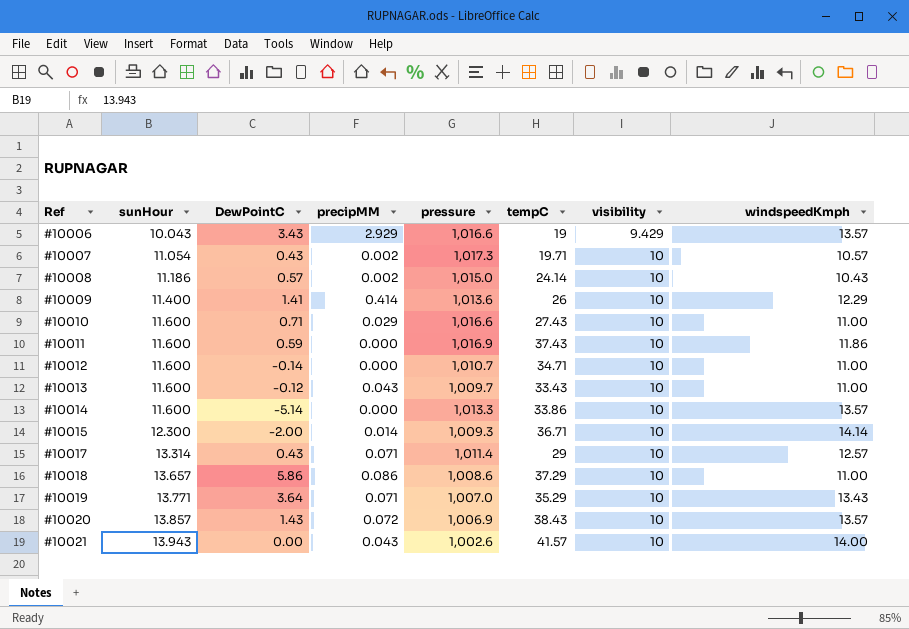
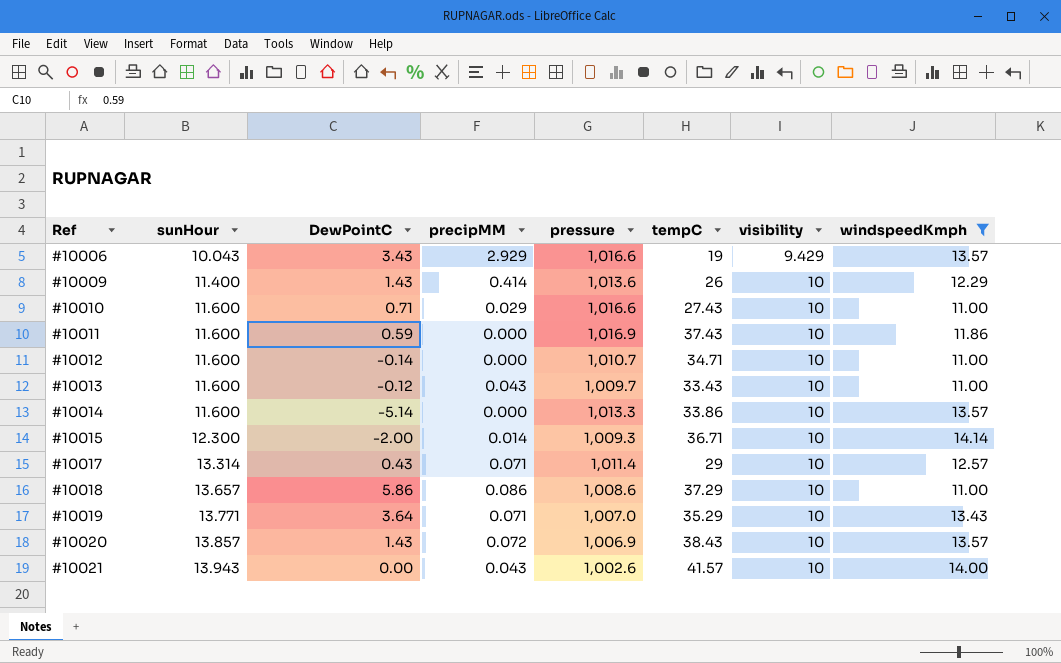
filter: none -> windspeedKmph >= 11.00
#10009 | DewPointC: 1.41 -> 1.43

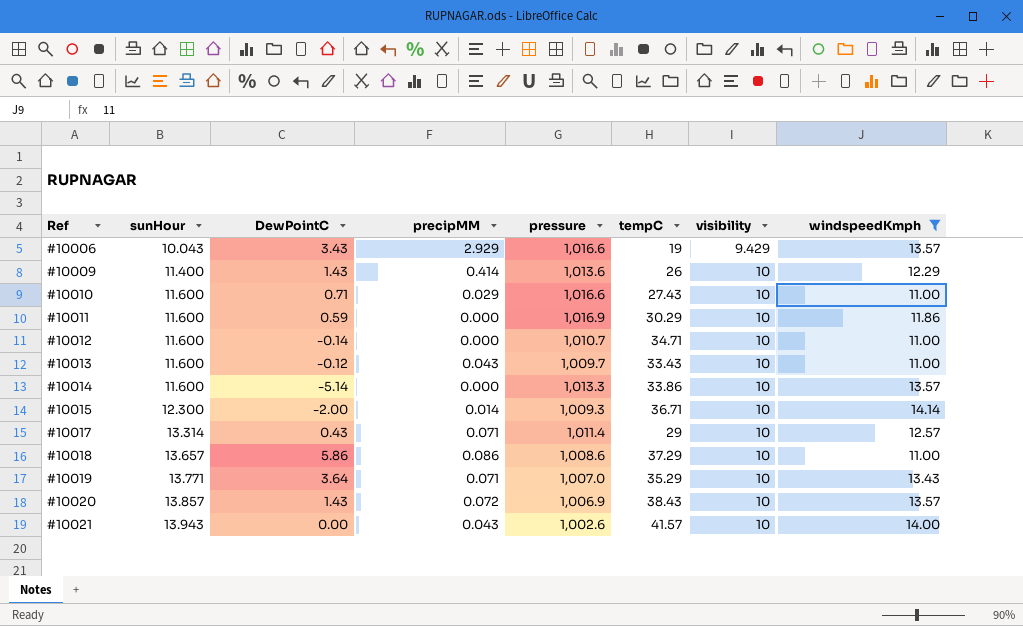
#10011 | tempC: 37.43 -> 30.29

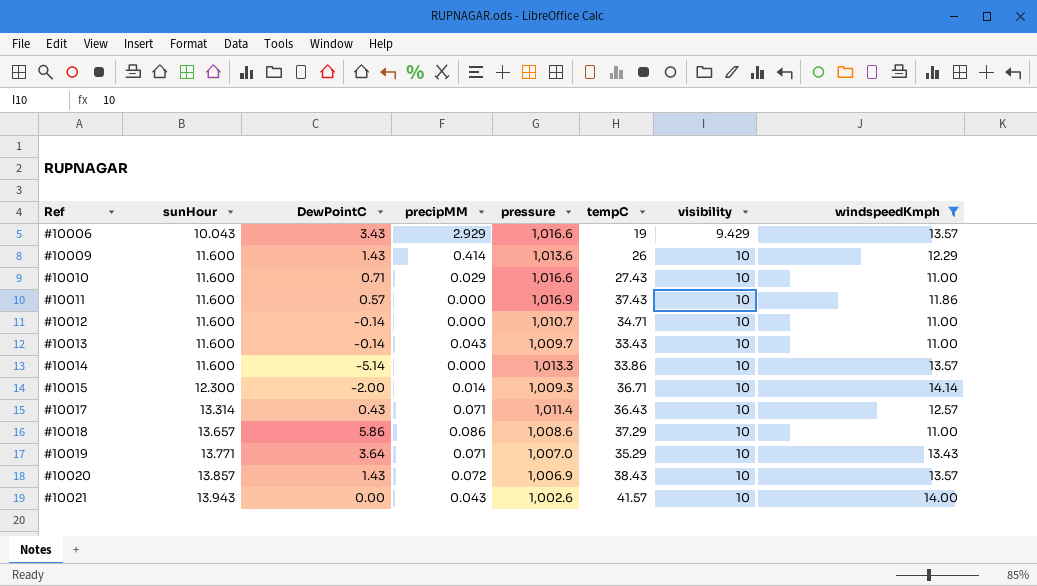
#10009 | sunHour: 11.400 -> 11.600
#10011 | DewPointC: 0.59 -> 0.57
#10011 | tempC: 30.29 -> 37.43
#10013 | DewPointC: -0.12 -> -0.14
#10017 | tempC: 29 -> 36.43

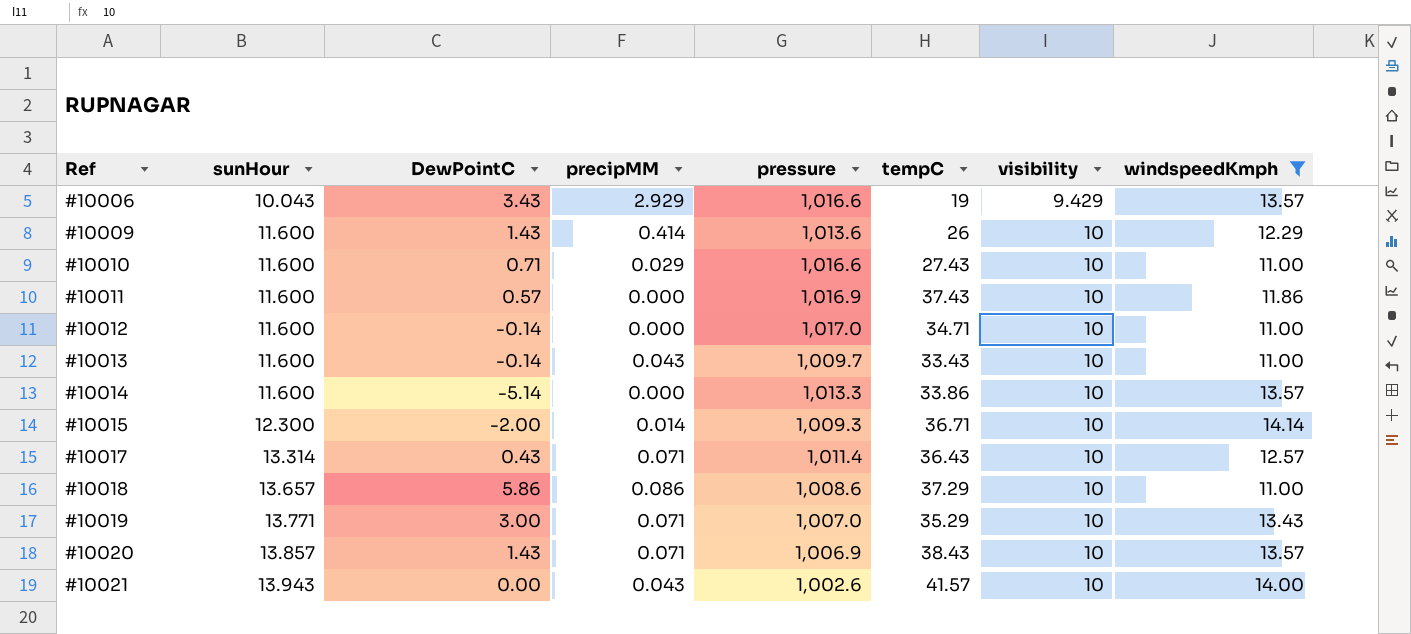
#10012 | pressure: 1,010.7 -> 1,017.0
#10019 | DewPointC: 3.64 -> 3.00
#10020 | precipMM: 0.072 -> 0.071

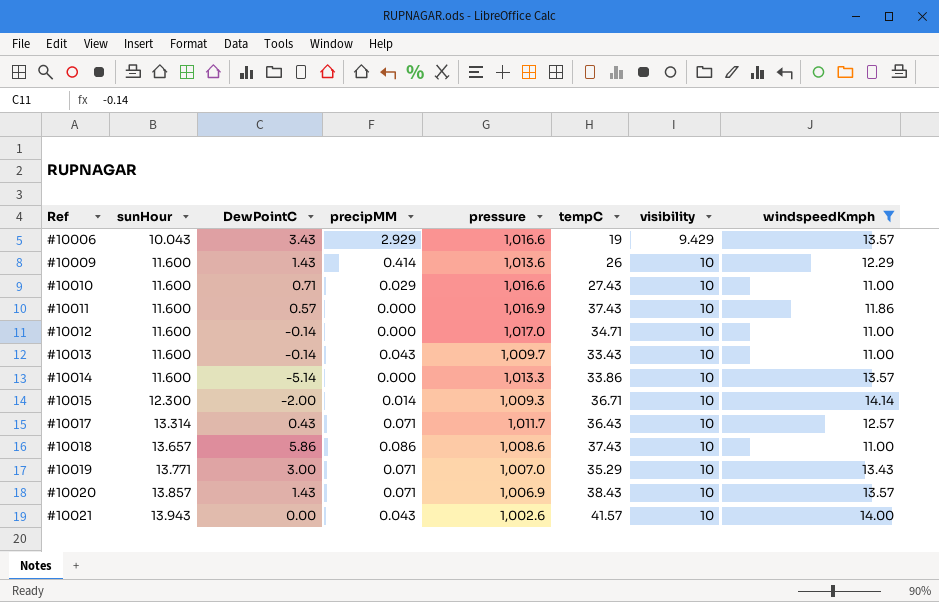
#10017 | pressure: 1,011.4 -> 1,011.7
#10018 | tempC: 37.29 -> 37.43

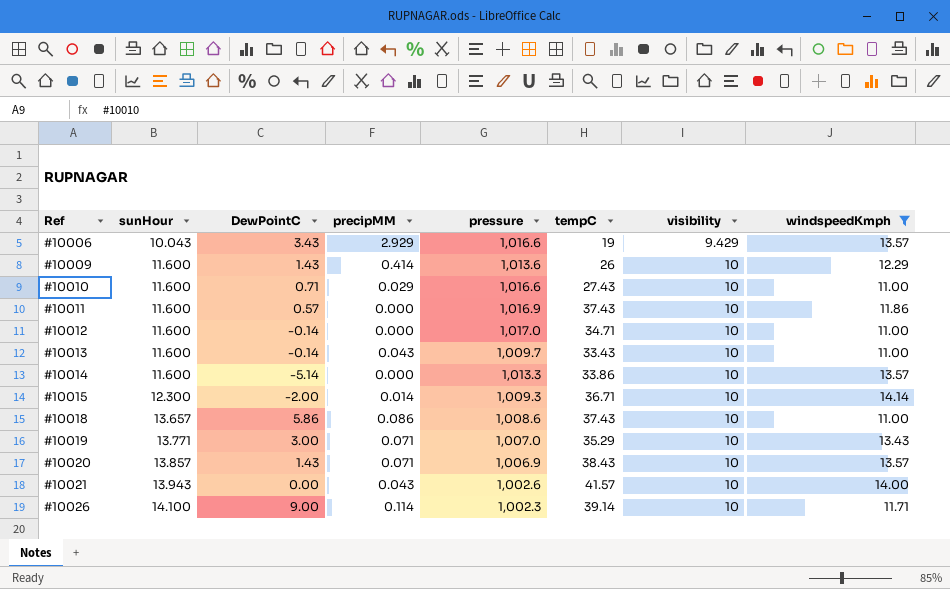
row #10017: 13.314 | 0.43 | 0.071 | 1,011.7 | 36.43 | 10 | 12.57 -> none
row #10026: none -> 14.100 | 9.00 | 0.114 | 1,002.3 | 39.14 | 10 | 11.71

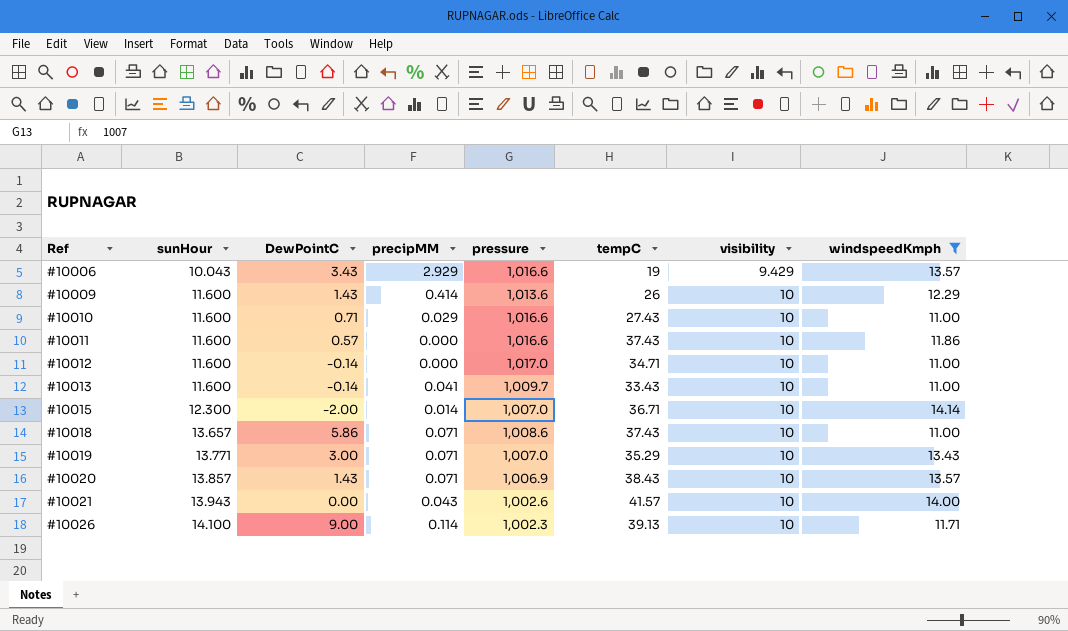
row #10014: 11.600 | -5.14 | 0.000 | 1,013.3 | 33.86 | 10 | 13.57 -> none
#10011 | pressure: 1,016.9 -> 1,016.6
#10013 | precipMM: 0.043 -> 0.041
#10015 | pressure: 1,009.3 -> 1,007.0
#10018 | precipMM: 0.086 -> 0.071
#10026 | tempC: 39.14 -> 39.13

